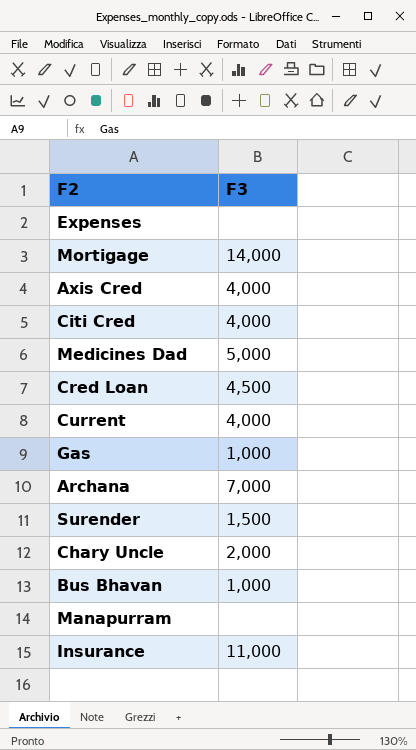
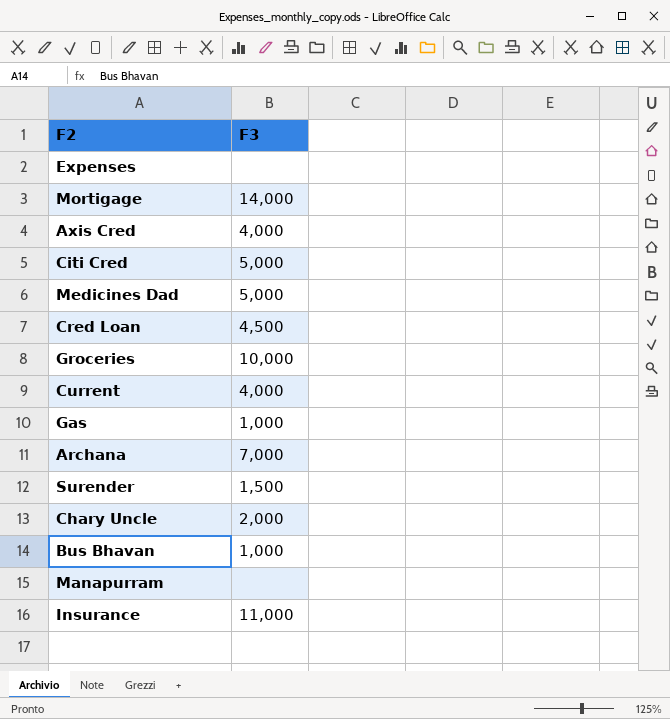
Citi Cred | F3: 4,000 -> 5,000
row Groceries: none -> 10,000

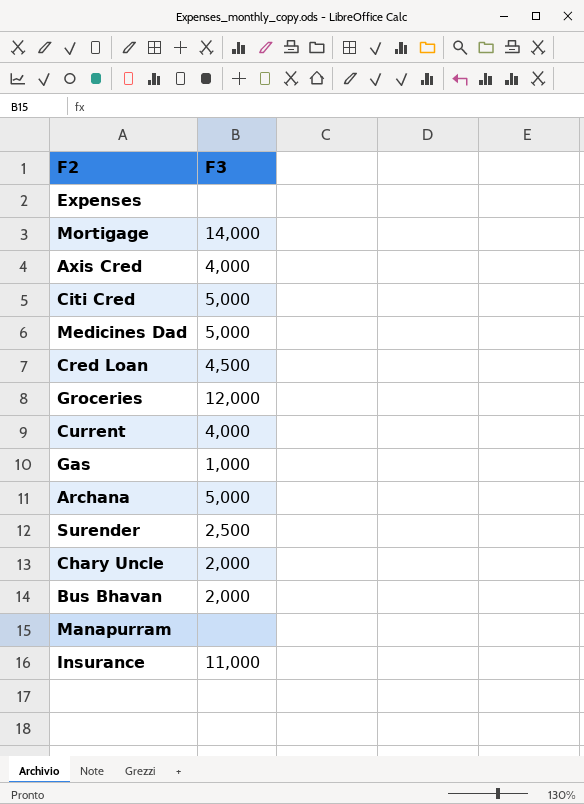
Groceries | F3: 10,000 -> 12,000
Archana | F3: 7,000 -> 5,000
Surender | F3: 1,500 -> 2,500
Bus Bhavan | F3: 1,000 -> 2,000

